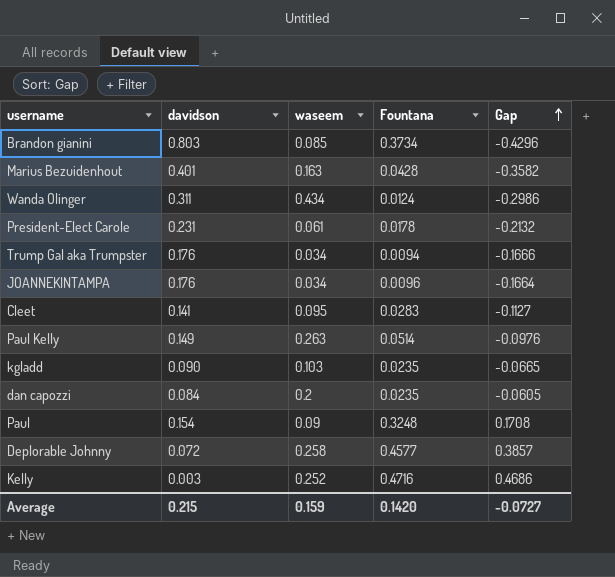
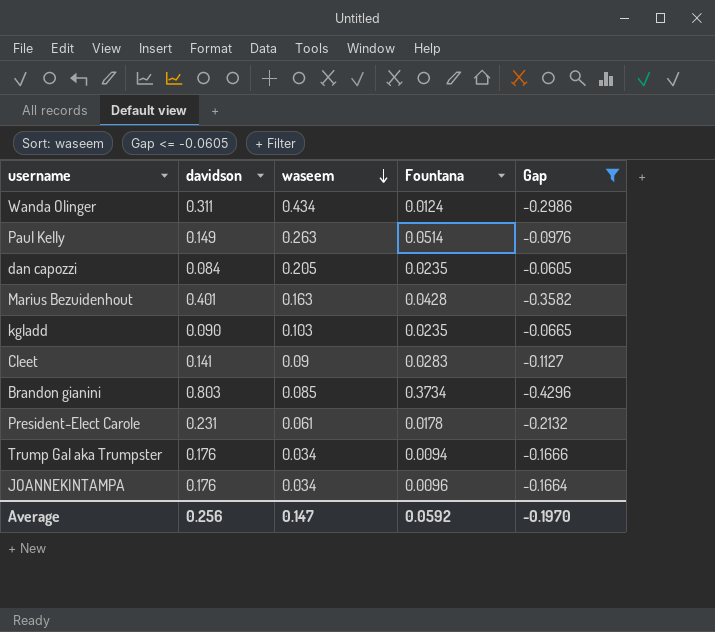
filter: none -> Gap <= -0.0605
row order: Gap ascending -> waseem descending
dan capozzi | waseem: 0.2 -> 0.205
Cleet | waseem: 0.095 -> 0.09
Average | davidson: 0.215 -> 0.256
Average | waseem: 0.159 -> 0.147
Average | Fountana: 0.1420 -> 0.0592
Average | Gap: -0.0727 -> -0.1970

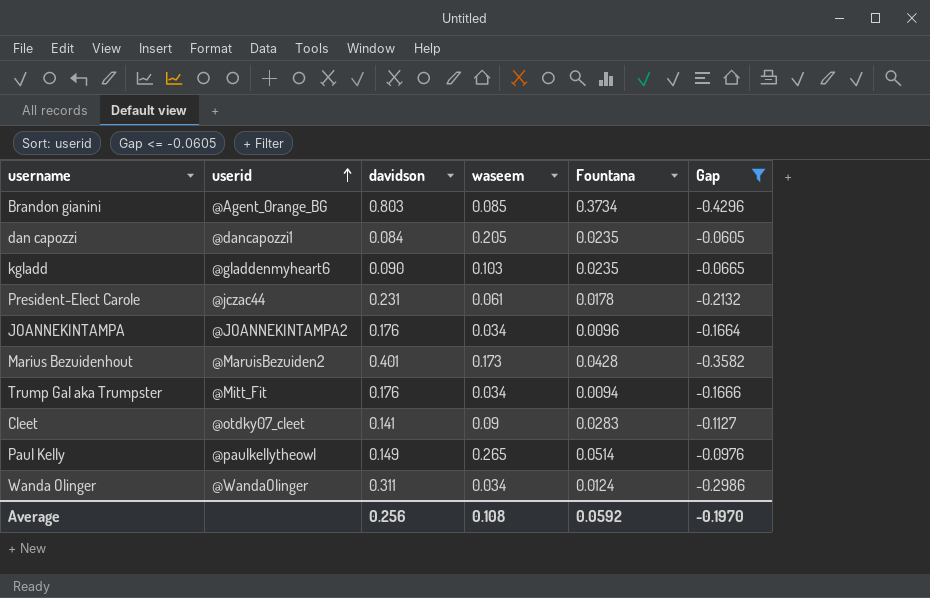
row order: waseem descending -> userid ascending
column userid | position: none -> 2
Marius Bezuidenhout | waseem: 0.163 -> 0.173
Paul Kelly | waseem: 0.263 -> 0.265
Wanda Olinger | waseem: 0.434 -> 0.034
Average | waseem: 0.147 -> 0.108

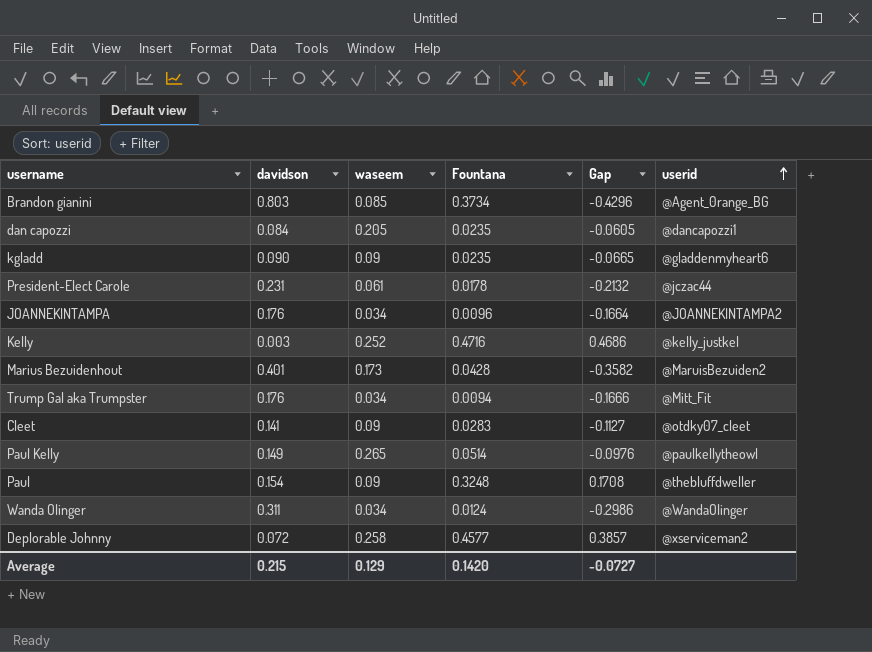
filter: Gap <= -0.0605 -> none
column userid | position: 2 -> 6
kgladd | waseem: 0.103 -> 0.09
Average | davidson: 0.256 -> 0.215
Average | waseem: 0.108 -> 0.129
Average | Fountana: 0.0592 -> 0.1420
Average | Gap: -0.1970 -> -0.0727

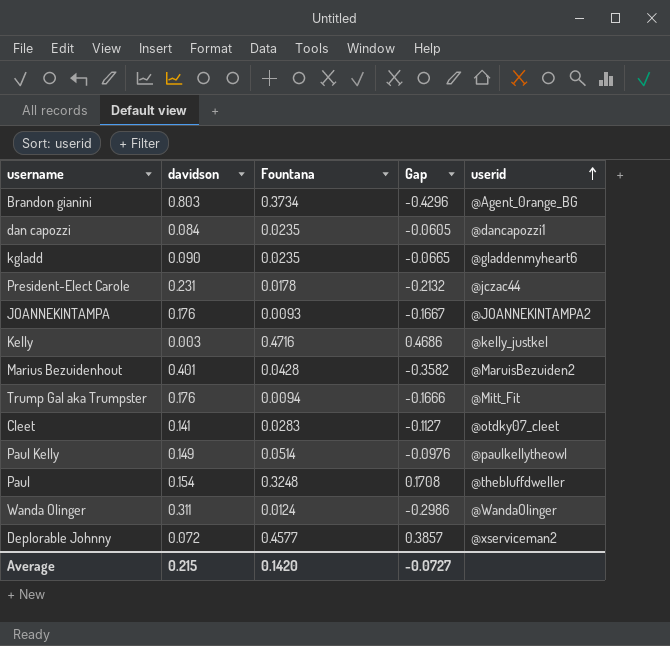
column waseem | position: 3 -> none
JOANNEKINTAMPA | Fountana: 0.0096 -> 0.0093
JOANNEKINTAMPA | Gap: -0.1664 -> -0.1667

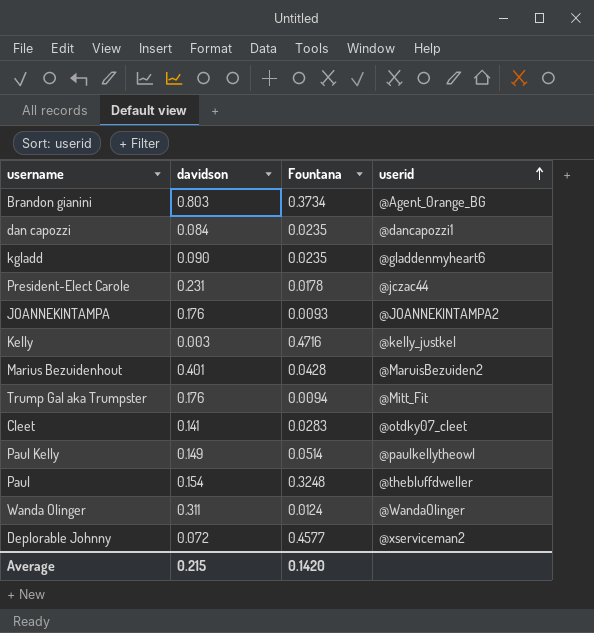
column Gap | formula: [Fountana] - [davidson] -> none

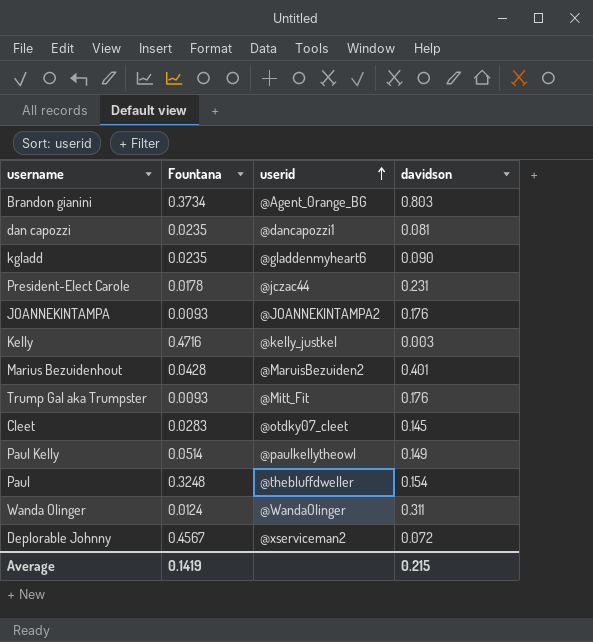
column davidson | position: 2 -> 4
dan capozzi | davidson: 0.084 -> 0.081
Trump Gal aka Trumpster | Fountana: 0.0094 -> 0.0093
Cleet | davidson: 0.141 -> 0.145
Deplorable Johnny | Fountana: 0.4577 -> 0.4567
Average | Fountana: 0.1420 -> 0.1419

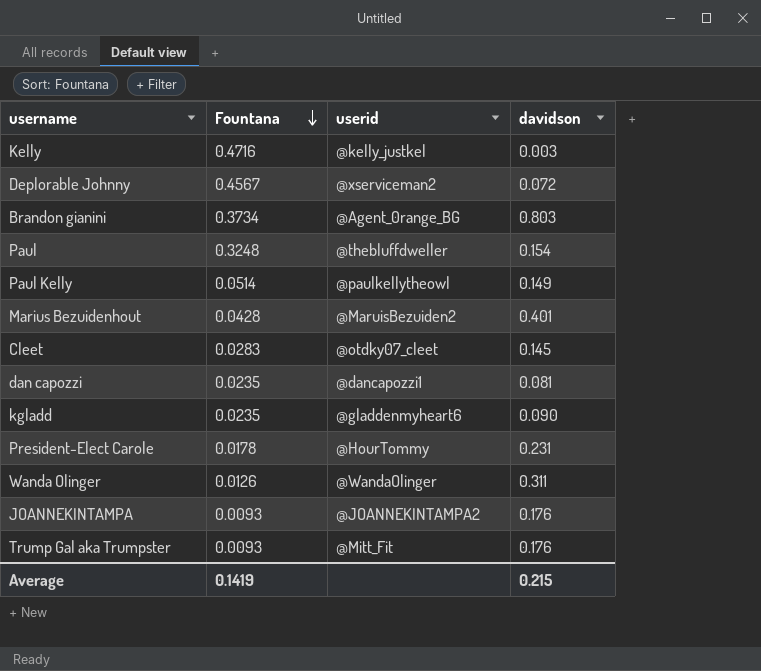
row order: userid ascending -> Fountana descending
President-Elect Carole | userid: @jczac44 -> @HourTommy
Wanda Olinger | Fountana: 0.0124 -> 0.0126

